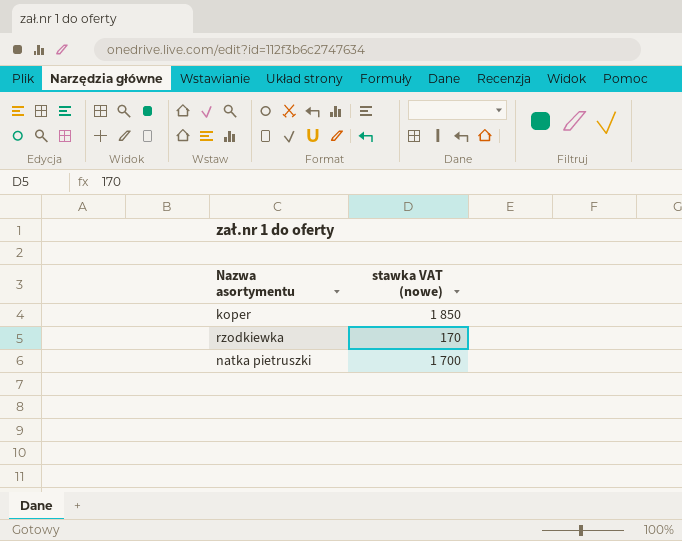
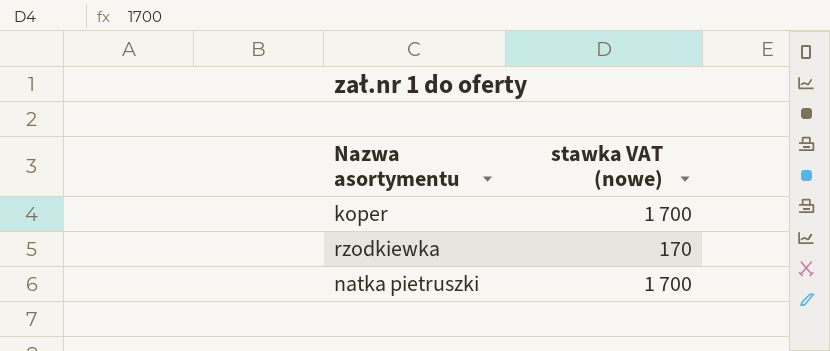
koper | stawka VAT (nowe): 1 850 -> 1 700

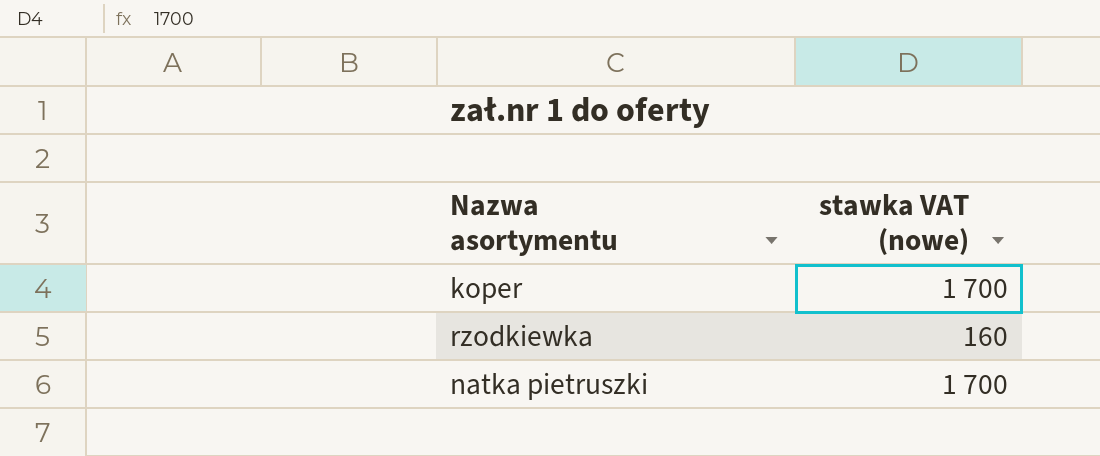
rzodkiewka | stawka VAT (nowe): 170 -> 160

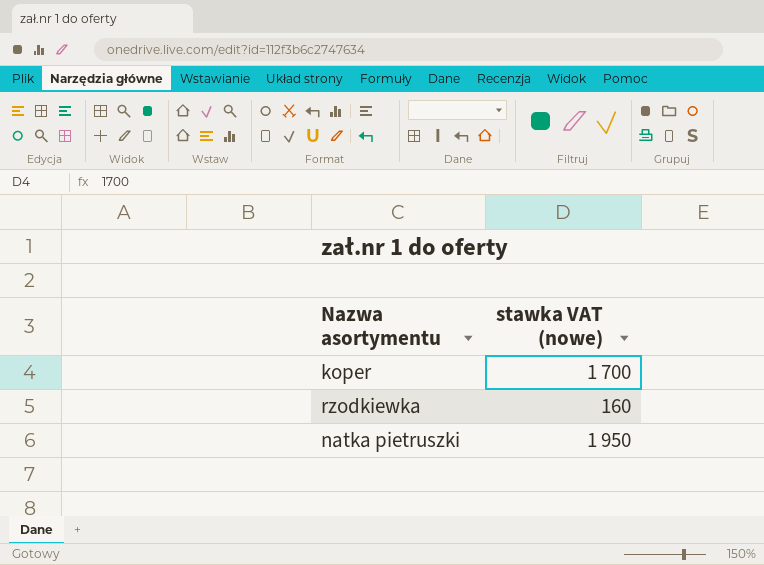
natka pietruszki | stawka VAT (nowe): 1 700 -> 1 950

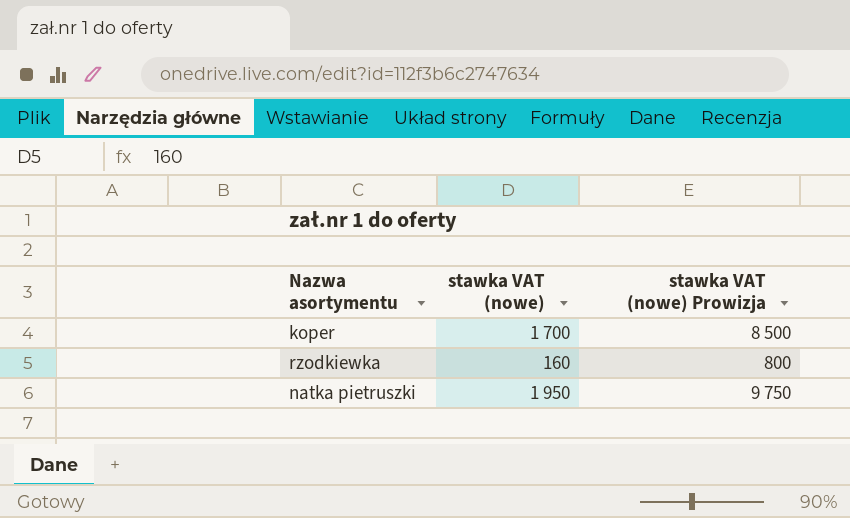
column stawka VAT (nowe) Prowizja | formula: none -> [stawka VAT (nowe)] * 5

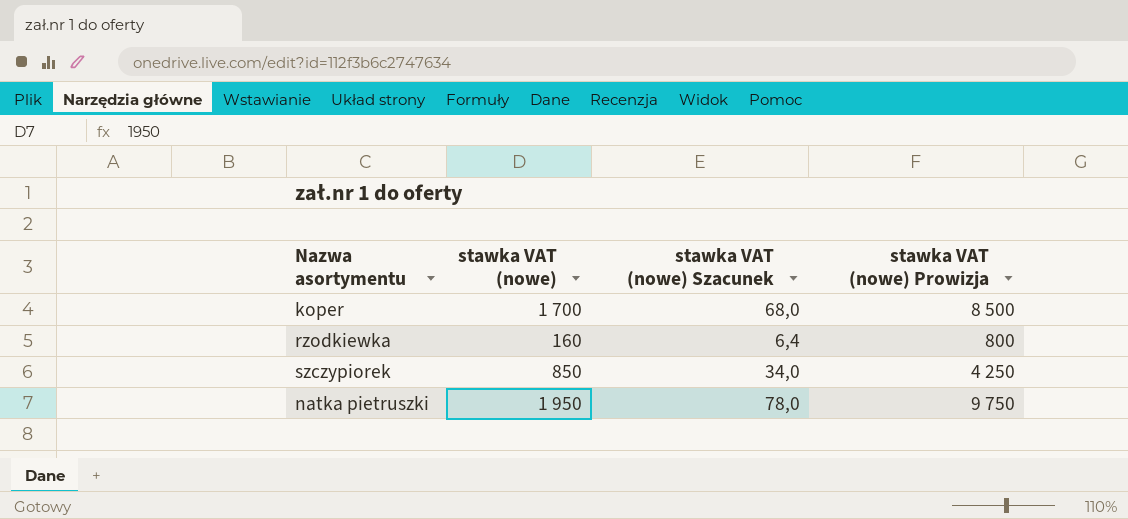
column stawka VAT (nowe) Szacunek | formula: none -> [stawka VAT (nowe)] * 0,04
row szczypiorek: none -> 850 | 34,0 | 4 250

